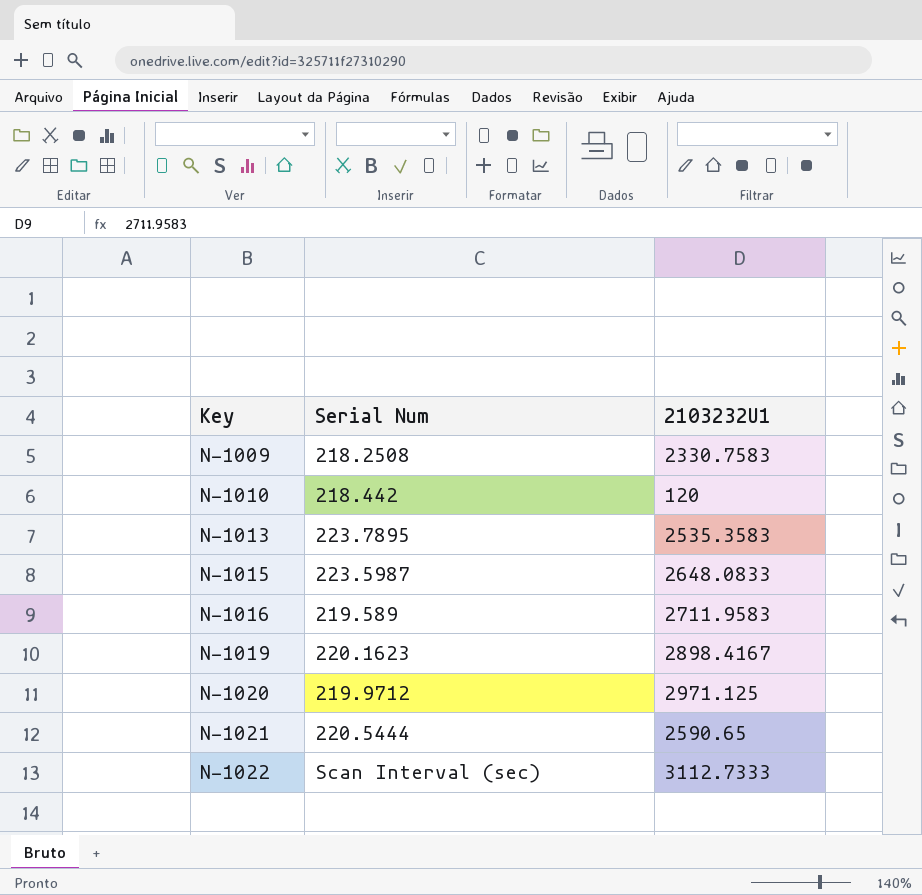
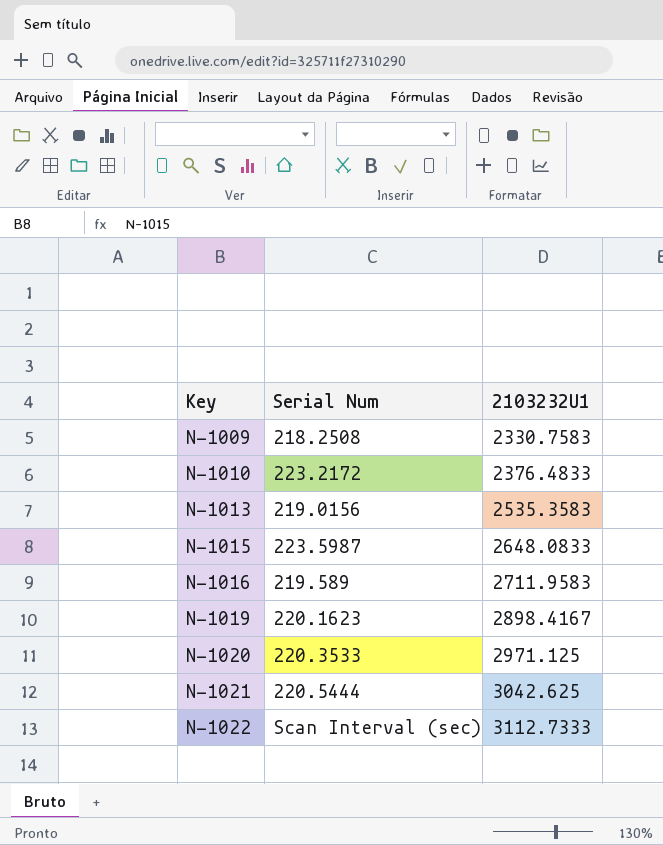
N-1010 | Serial Num: 218.442 -> 223.2172
N-1010 | 2103232U1: 120 -> 2376.4833
N-1013 | Serial Num: 223.7895 -> 219.0156
N-1020 | Serial Num: 219.9712 -> 220.3533
N-1021 | 2103232U1: 2590.65 -> 3042.625

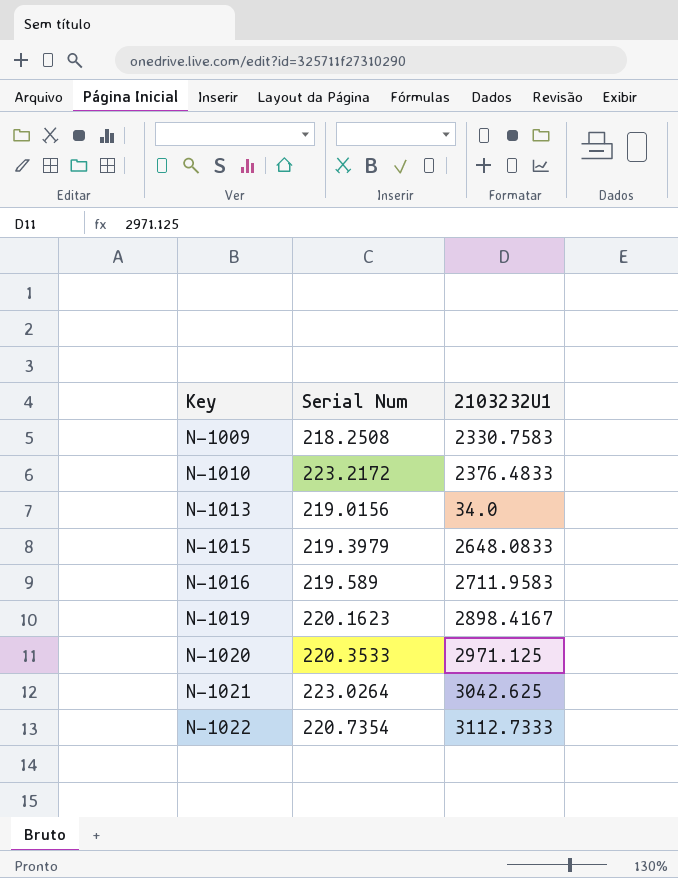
N-1013 | 2103232U1: 2535.3583 -> 34.0
N-1015 | Serial Num: 223.5987 -> 219.3979
N-1021 | Serial Num: 220.5444 -> 223.0264
N-1022 | Serial Num: Scan Interval (sec) -> 220.7354

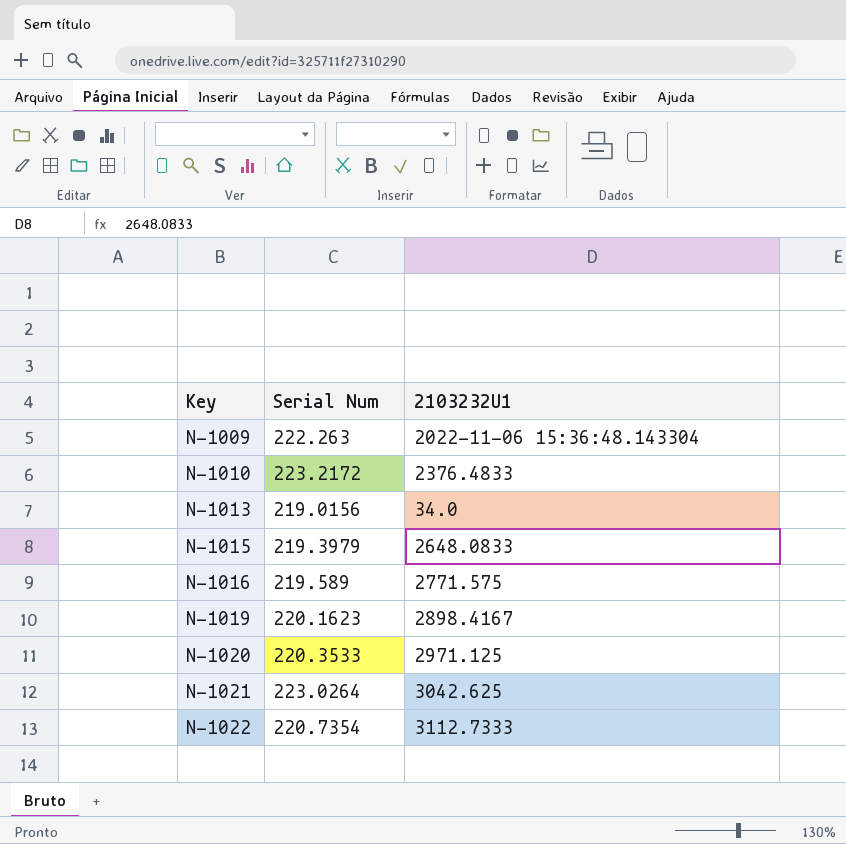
N-1009 | Serial Num: 218.2508 -> 222.263
N-1009 | 2103232U1: 2330.7583 -> 2022-11-06 15:36:48.143304
N-1016 | 2103232U1: 2711.9583 -> 2771.575

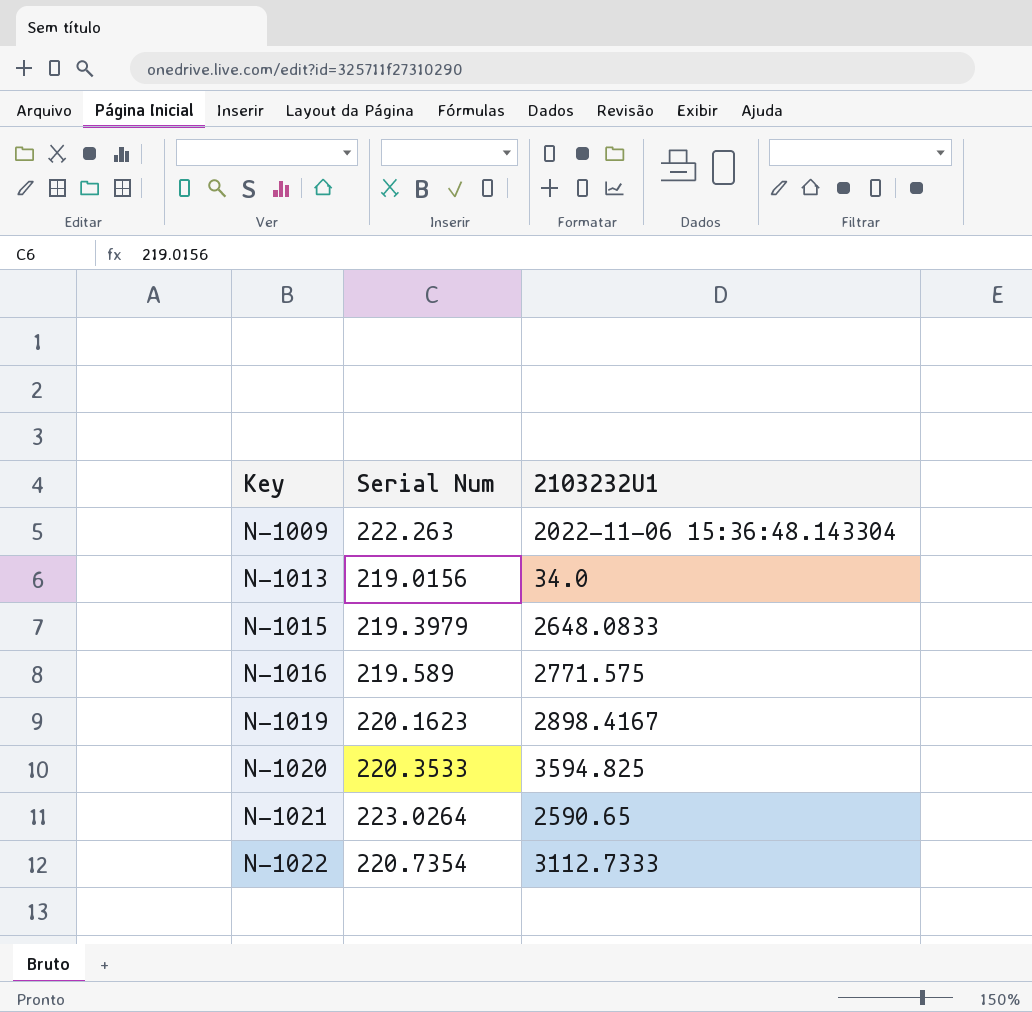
row N-1010: 223.2172 | 2376.4833 -> none
N-1020 | 2103232U1: 2971.125 -> 3594.825
N-1021 | 2103232U1: 3042.625 -> 2590.65

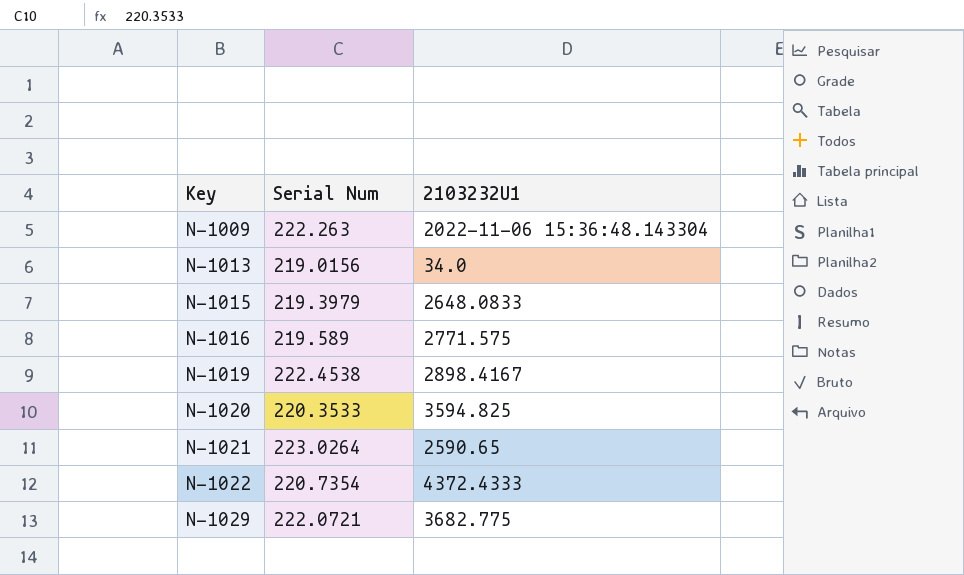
N-1019 | Serial Num: 220.1623 -> 222.4538
N-1022 | 2103232U1: 3112.7333 -> 4372.4333
row N-1029: none -> 222.0721 | 3682.775

